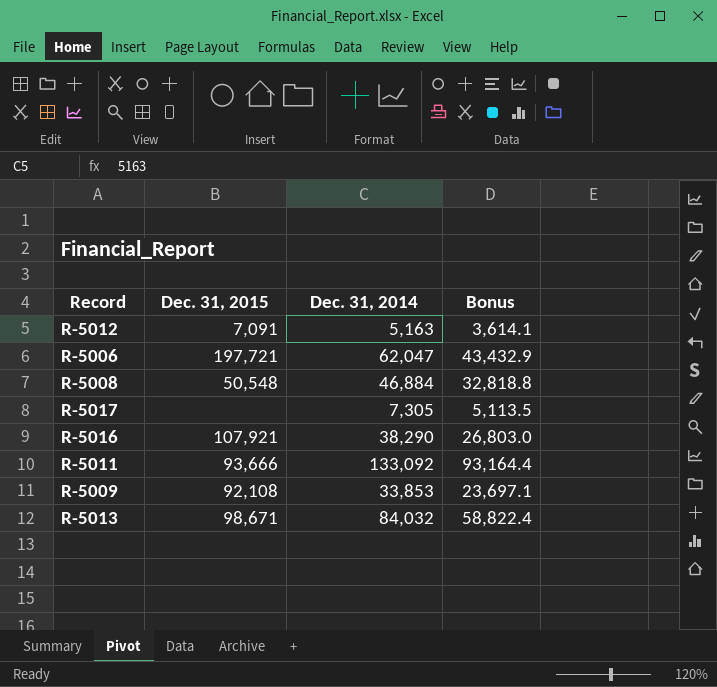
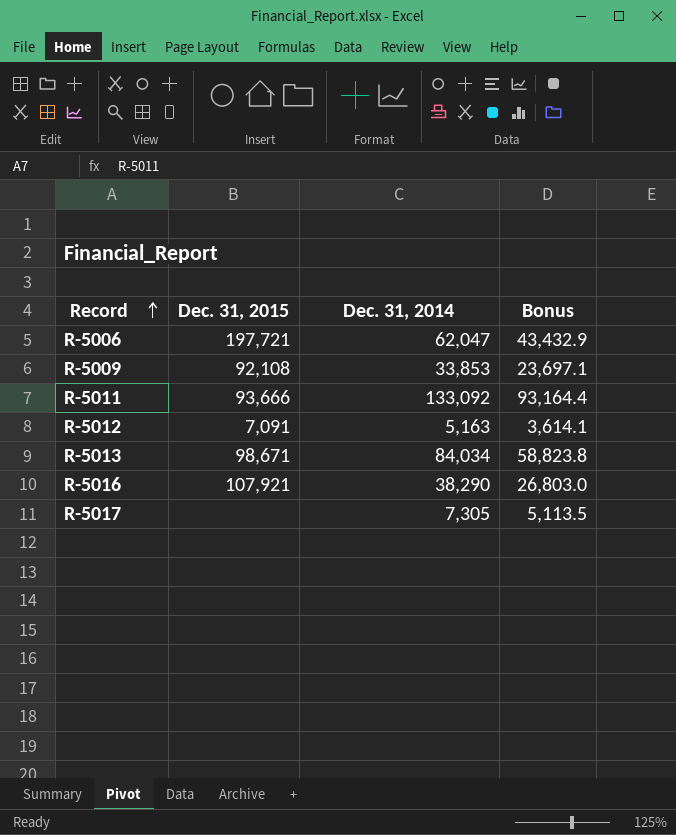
row order: none -> Record ascending
row R-5008: 50,548 | 46,884 | 32,818.8 -> none
R-5013 | Dec. 31, 2014: 84,032 -> 84,034
R-5013 | Bonus: 58,822.4 -> 58,823.8

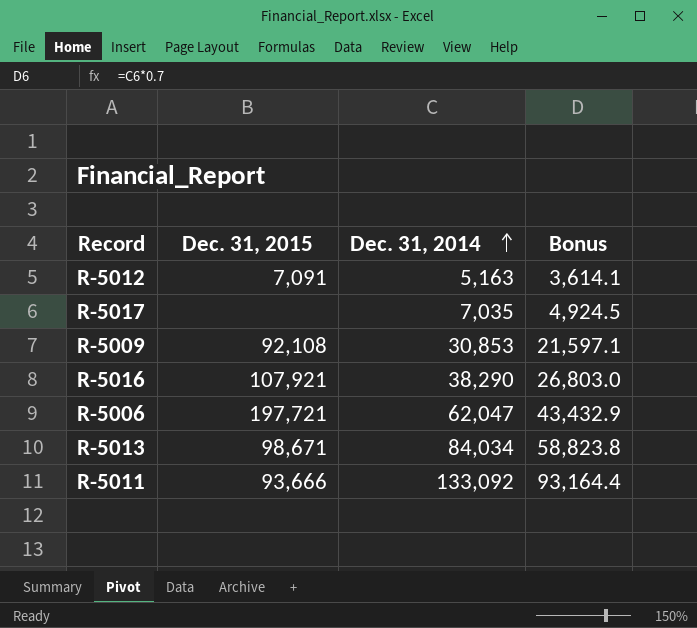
row order: Record ascending -> Dec. 31, 2014 ascending
R-5017 | Dec. 31, 2014: 7,305 -> 7,035
R-5017 | Bonus: 5,113.5 -> 4,924.5
R-5009 | Dec. 31, 2014: 33,853 -> 30,853
R-5009 | Bonus: 23,697.1 -> 21,597.1

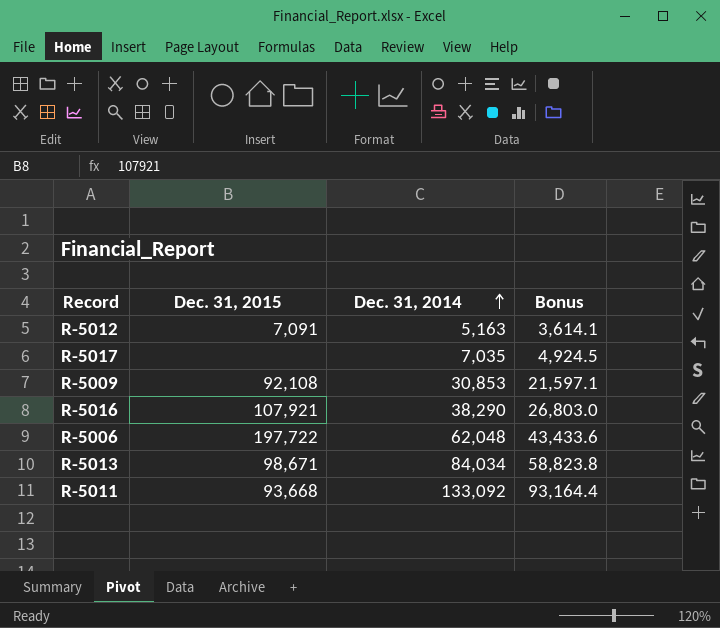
R-5006 | Dec. 31, 2015: 197,721 -> 197,722
R-5006 | Dec. 31, 2014: 62,047 -> 62,048
R-5006 | Bonus: 43,432.9 -> 43,433.6
R-5011 | Dec. 31, 2015: 93,666 -> 93,668

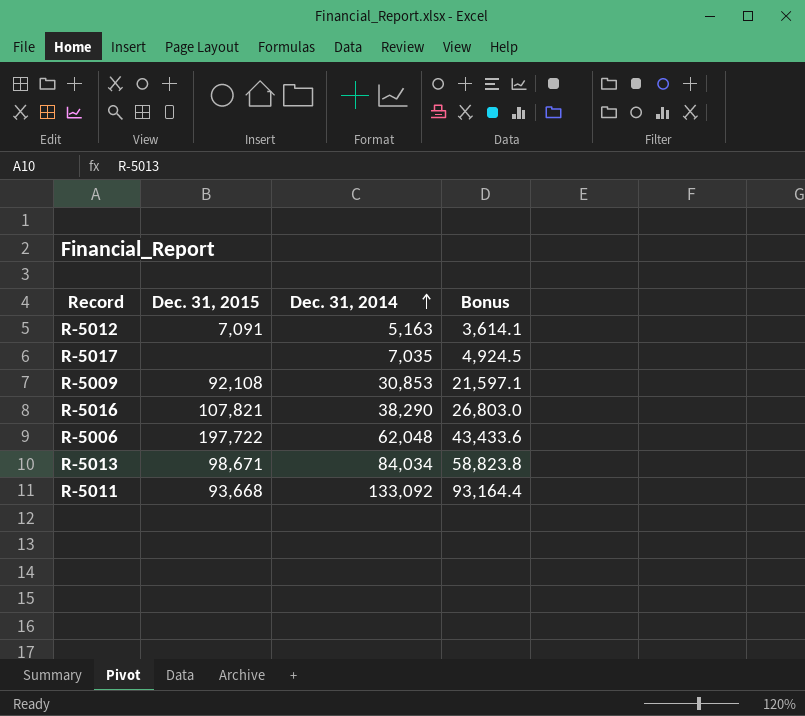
R-5016 | Dec. 31, 2015: 107,921 -> 107,821

